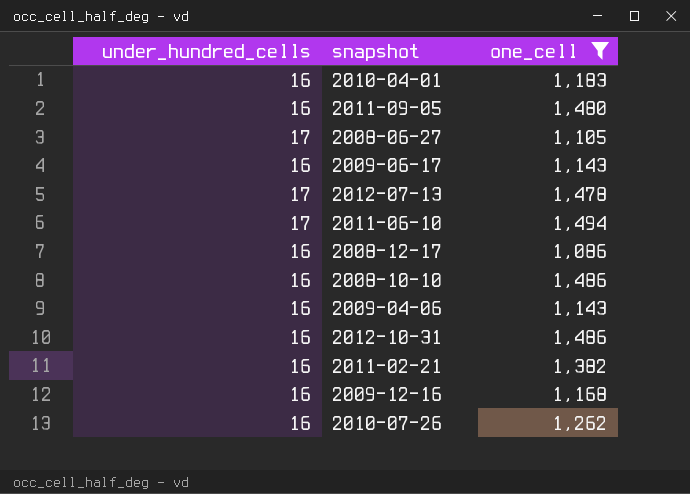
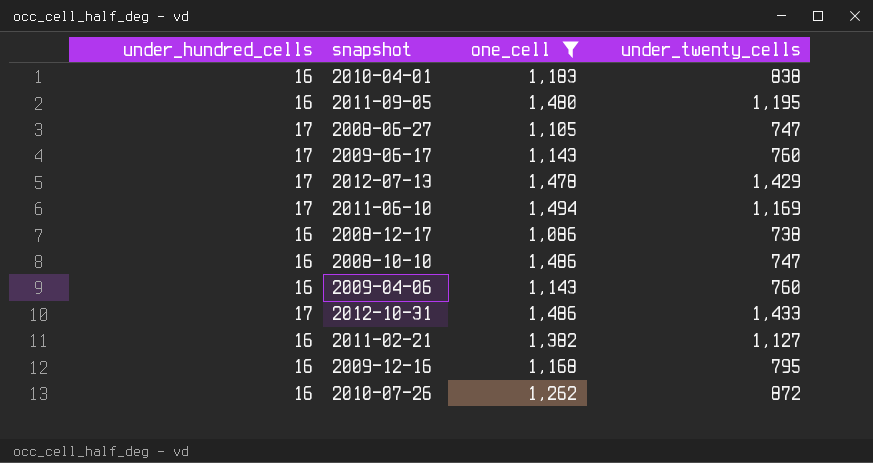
column under_twenty_cells | position: none -> 4
2009-06-17 | under_hundred_cells: 16 -> 17
2012-10-31 | under_hundred_cells: 16 -> 17

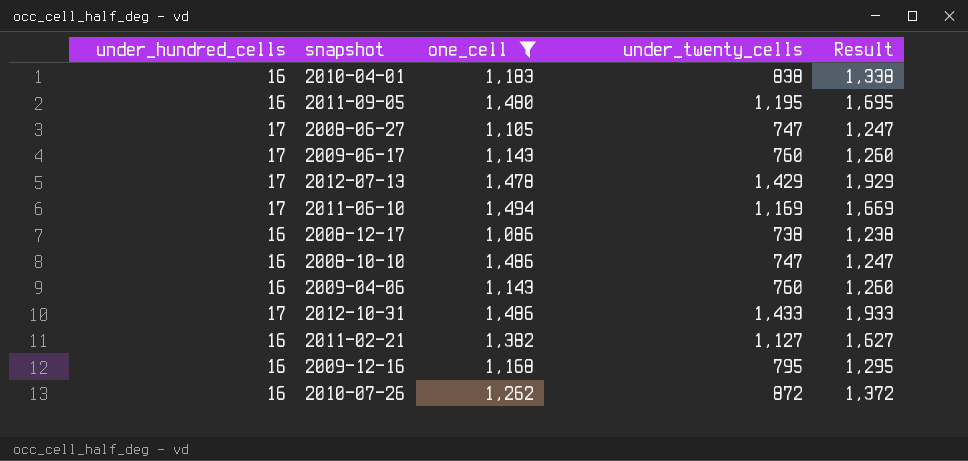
column Result | formula: none -> [under_twenty_cells] + 500

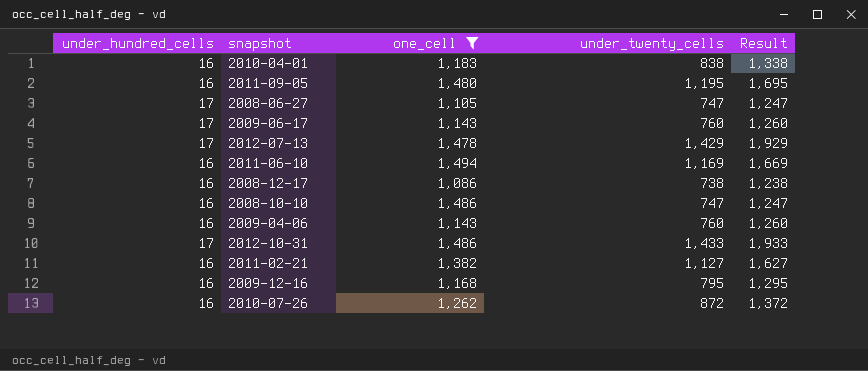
2011-06-10 | under_hundred_cells: 17 -> 16

